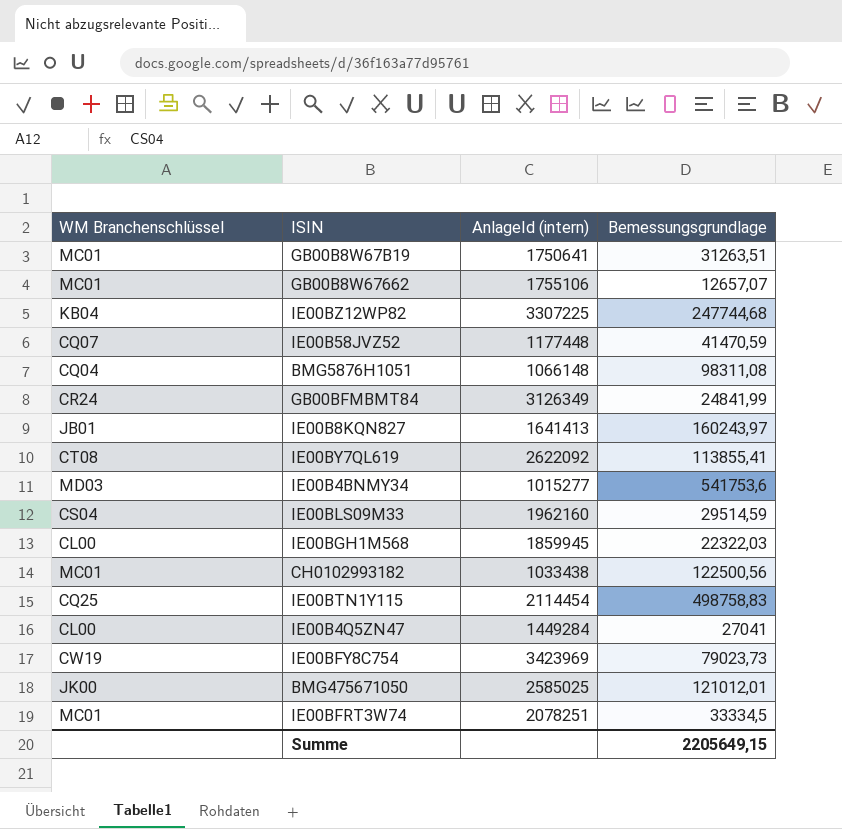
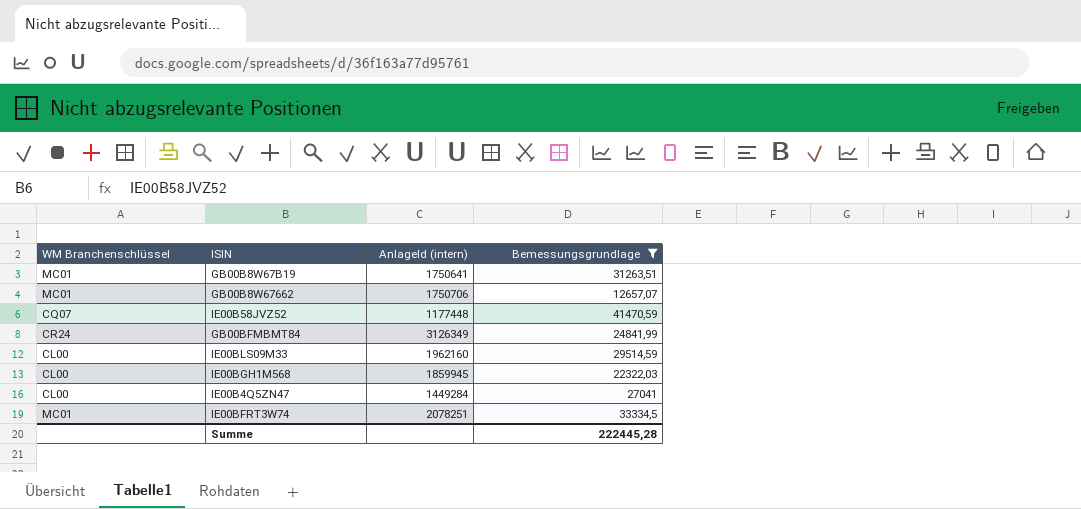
filter: none -> Bemessungsgrundlage <= 41470,59
GB00B8W67662 | AnlageId (intern): 1755106 -> 1750706
IE00BLS09M33 | WM Branchenschlüssel: CS04 -> CL00
Summe | Bemessungsgrundlage: 2205649,15 -> 222445,28

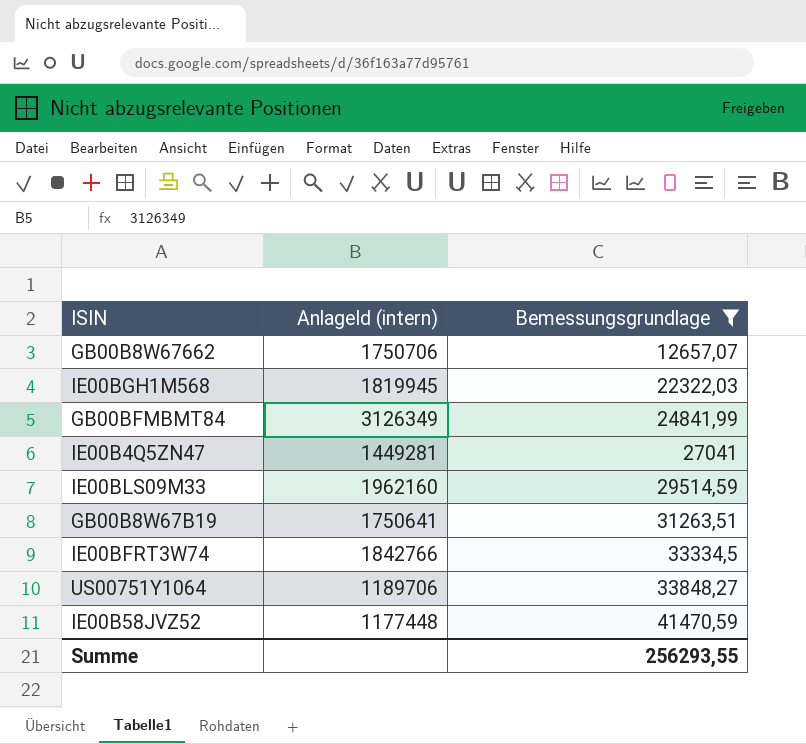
row order: none -> Bemessungsgrundlage ascending
column WM Branchenschlüssel | position: 1 -> none
IE00BGH1M568 | AnlageId (intern): 1859945 -> 1819945
IE00B4Q5ZN47 | AnlageId (intern): 1449284 -> 1449281
IE00BFRT3W74 | AnlageId (intern): 2078251 -> 1842766
row US00751Y1064: none -> 1189706 | 33848,27
Summe | Bemessungsgrundlage: 222445,28 -> 256293,55

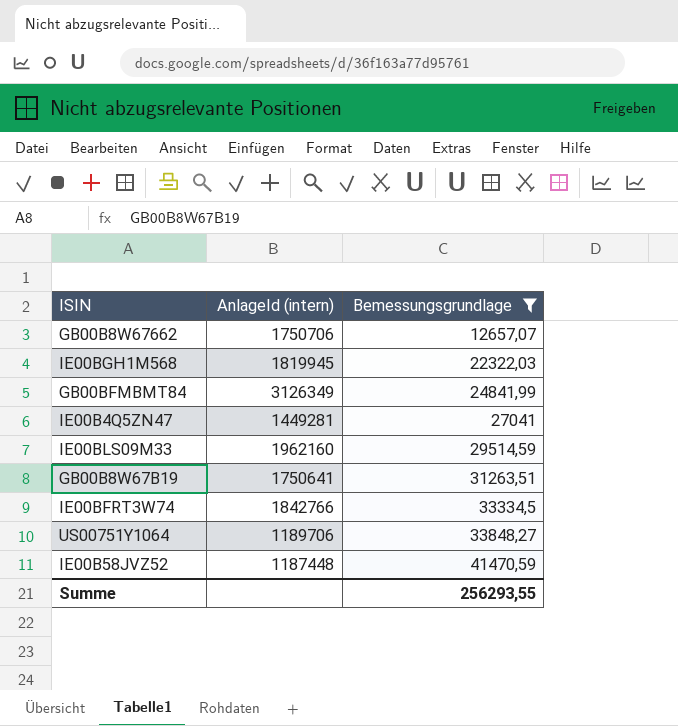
IE00B58JVZ52 | AnlageId (intern): 1177448 -> 1187448

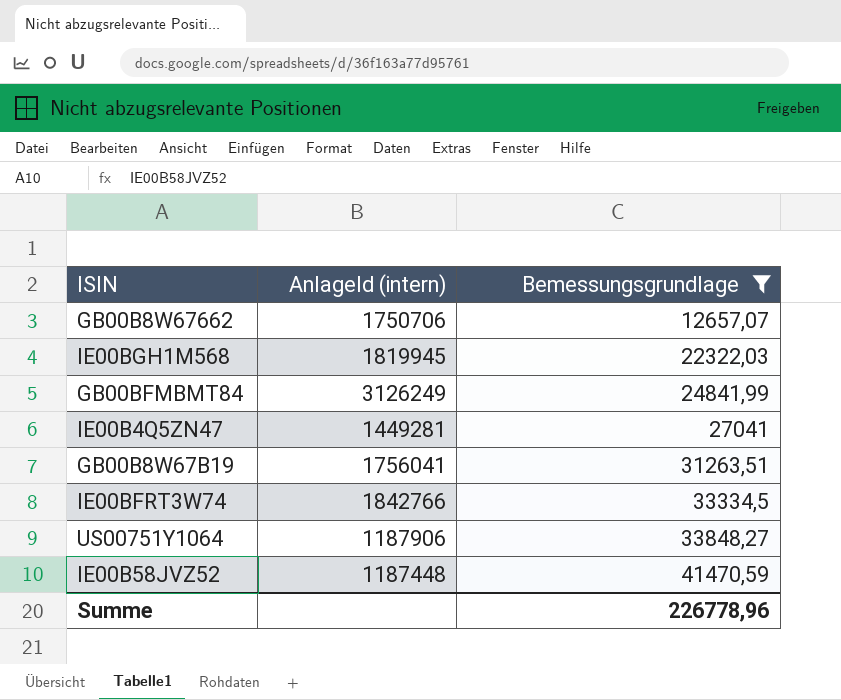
row IE00BLS09M33: 1962160 | 29514,59 -> none
GB00BFMBMT84 | AnlageId (intern): 3126349 -> 3126249
GB00B8W67B19 | AnlageId (intern): 1750641 -> 1756041
US00751Y1064 | AnlageId (intern): 1189706 -> 1187906
Summe | Bemessungsgrundlage: 256293,55 -> 226778,96

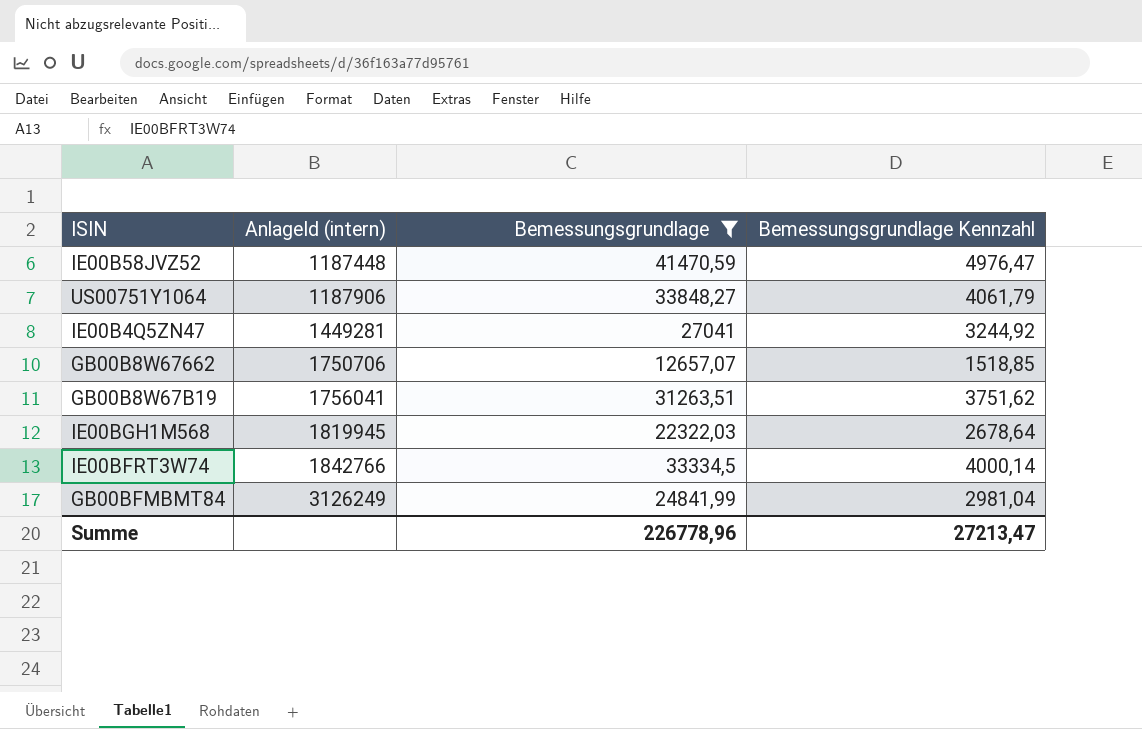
row order: Bemessungsgrundlage ascending -> AnlageId (intern) ascending
column Bemessungsgrundlage Kennzahl | formula: none -> [Bemessungsgrundlage] * 0,12

